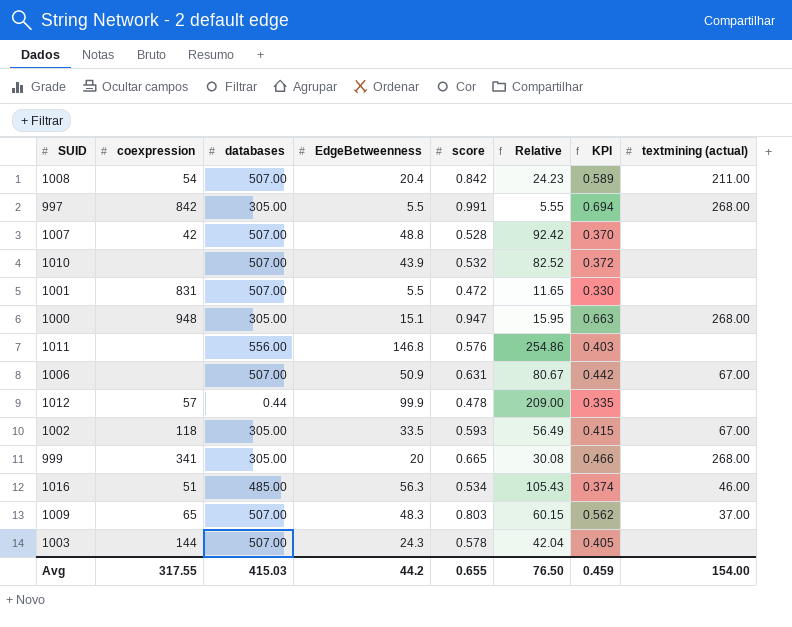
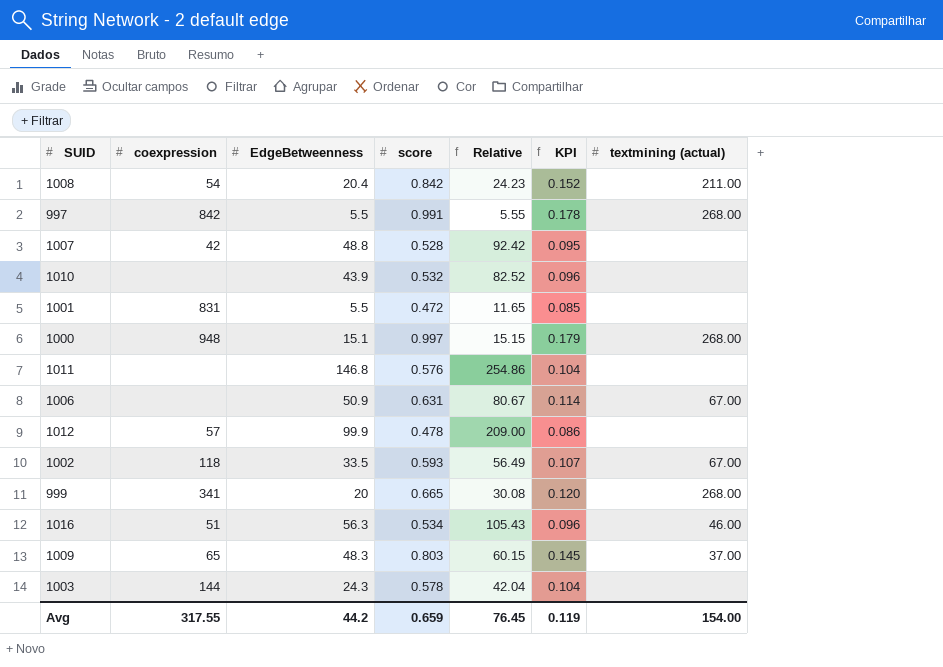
column databases | position: 3 -> none
column KPI | formula: [score] * 0.7 -> [score] * 0.18
1000 | score: 0.947 -> 0.997
1000 | Relative: 15.95 -> 15.15
Avg | score: 0.655 -> 0.659
Avg | Relative: 76.50 -> 76.45
Avg | KPI: 0.459 -> 0.119

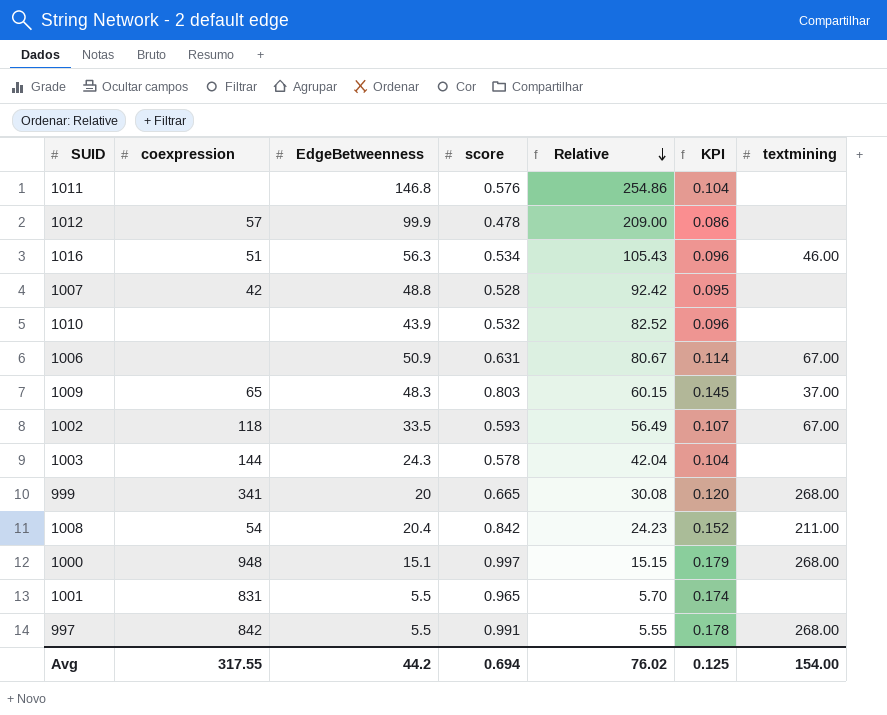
row order: none -> Relative descending
column name: textmining (actual) -> textmining
1001 | score: 0.472 -> 0.965
1001 | Relative: 11.65 -> 5.70
1001 | KPI: 0.085 -> 0.174
Avg | score: 0.659 -> 0.694
Avg | Relative: 76.45 -> 76.02
Avg | KPI: 0.119 -> 0.125

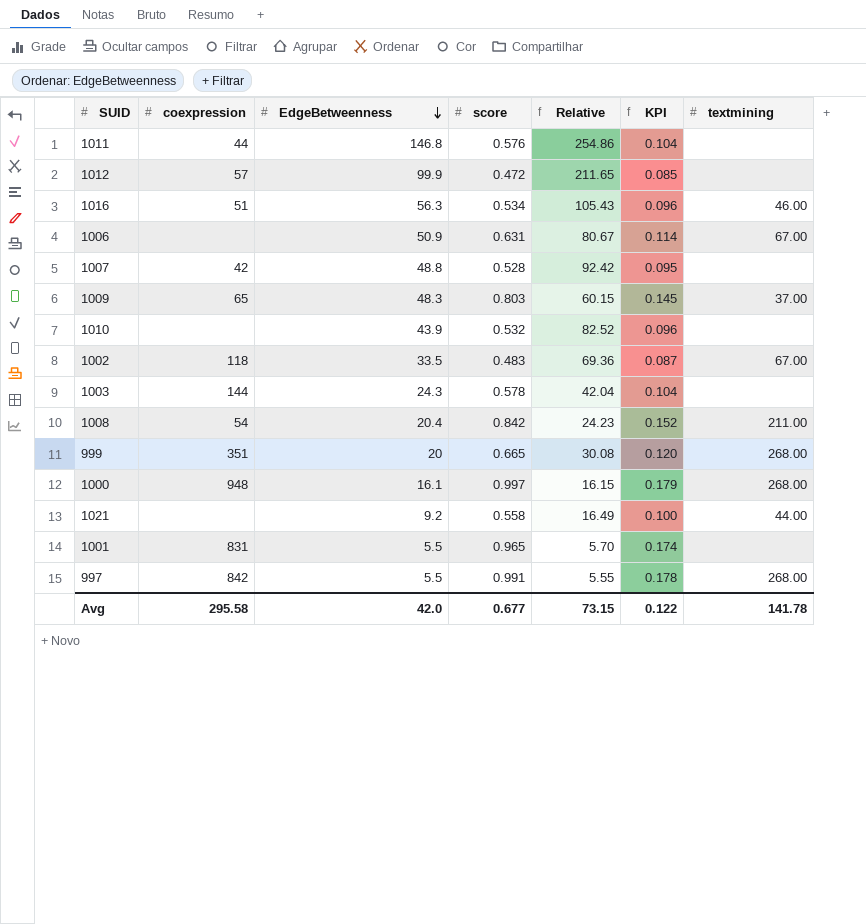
row order: Relative descending -> EdgeBetweenness descending
1011 | coexpression: none -> 44
1012 | score: 0.478 -> 0.472
1012 | Relative: 209.00 -> 211.65
1012 | KPI: 0.086 -> 0.085
1002 | score: 0.593 -> 0.483
1002 | Relative: 56.49 -> 69.36
1002 | KPI: 0.107 -> 0.087
999 | coexpression: 341 -> 351
1000 | EdgeBetweenness: 15.1 -> 16.1
1000 | Relative: 15.15 -> 16.15
row 1021: none -> none | 9.2 | 0.558 | 16.49 | 0.100 | 44.00
Avg | coexpression: 317.55 -> 295.58
Avg | EdgeBetweenness: 44.2 -> 42.0
Avg | score: 0.694 -> 0.677
Avg | Relative: 76.02 -> 73.15
Avg | KPI: 0.125 -> 0.122
Avg | textmining: 154.00 -> 141.78

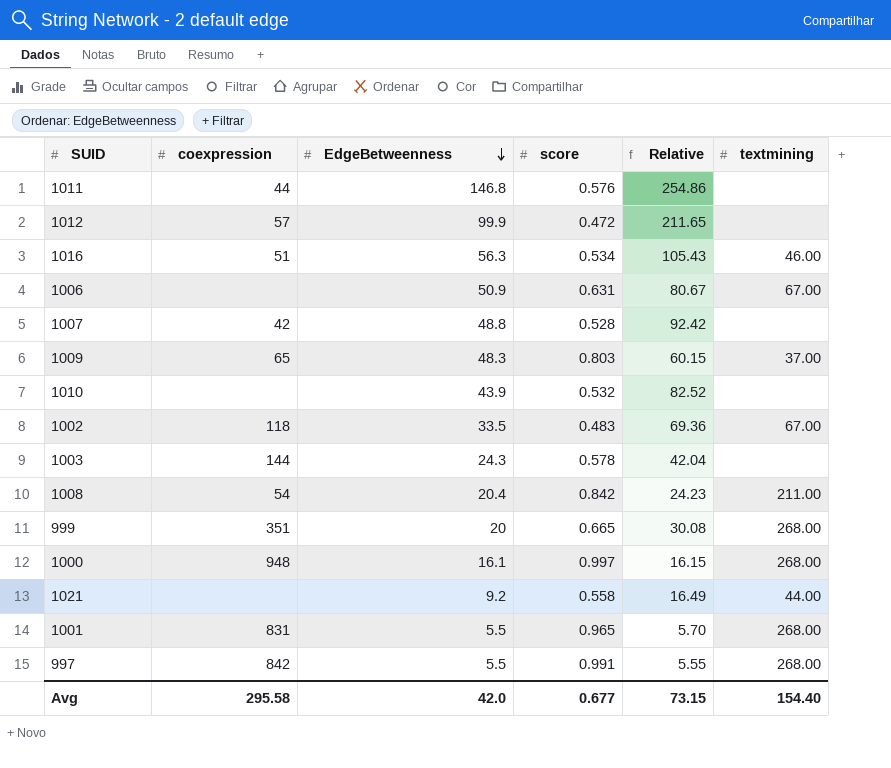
column KPI | formula: [score] * 0.18 -> none
1001 | textmining: none -> 268.00
Avg | textmining: 141.78 -> 154.40

